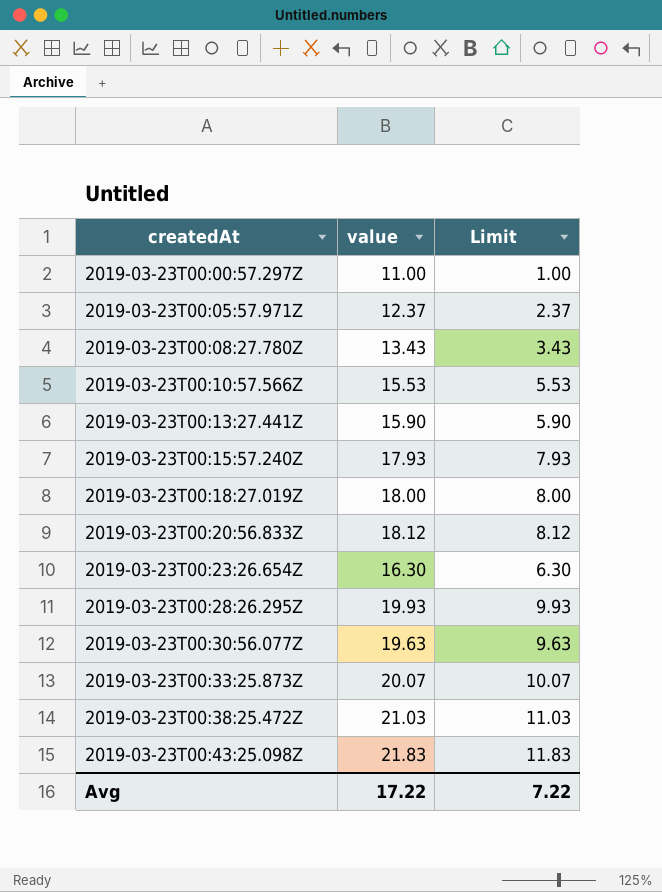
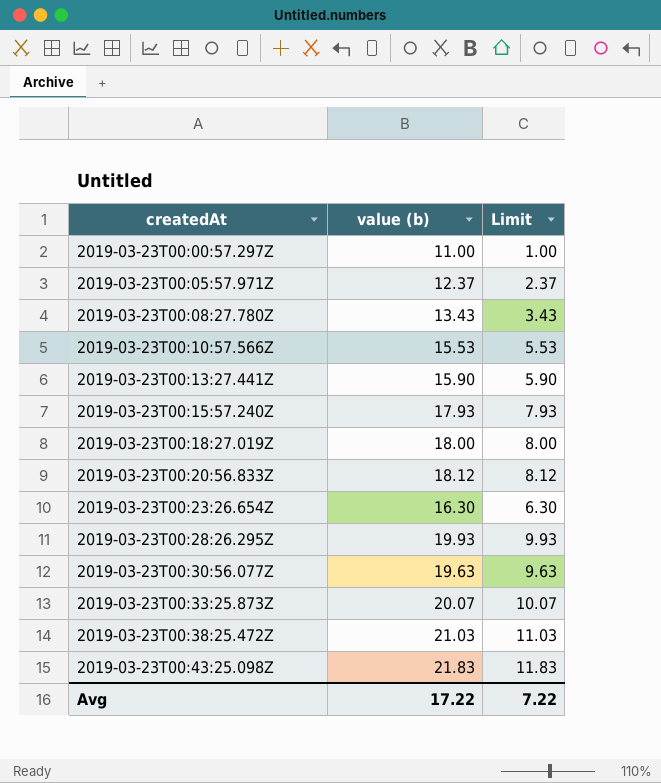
column name: value -> value (b)

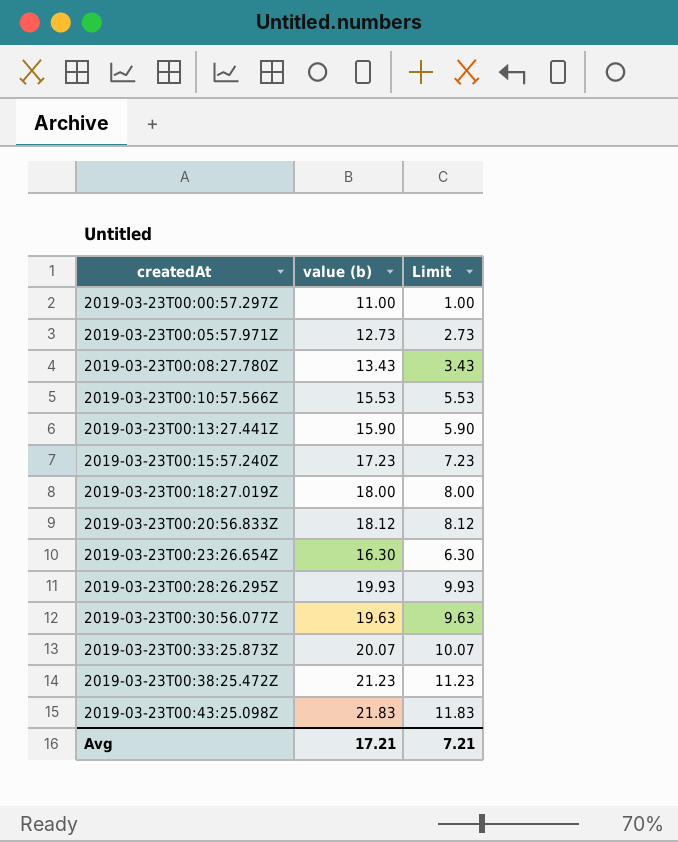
2019-03-23T00:05:57.971Z | value (b): 12.37 -> 12.73
2019-03-23T00:05:57.971Z | Limit: 2.37 -> 2.73
2019-03-23T00:15:57.240Z | value (b): 17.93 -> 17.23
2019-03-23T00:15:57.240Z | Limit: 7.93 -> 7.23
2019-03-23T00:38:25.472Z | value (b): 21.03 -> 21.23
2019-03-23T00:38:25.472Z | Limit: 11.03 -> 11.23
Avg | value (b): 17.22 -> 17.21
Avg | Limit: 7.22 -> 7.21

